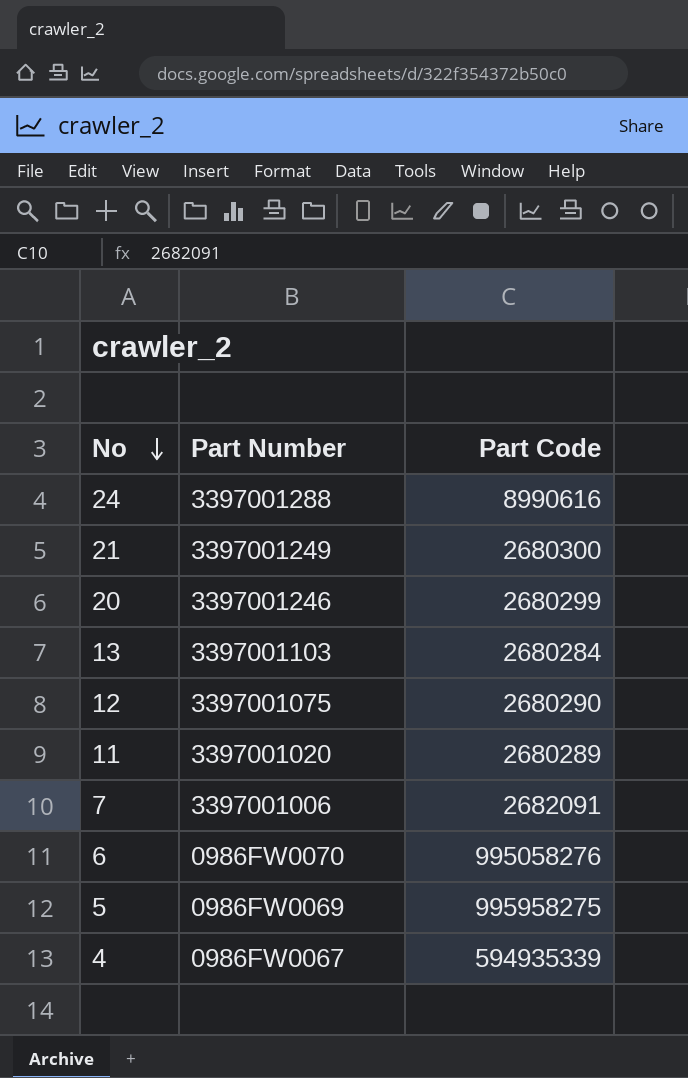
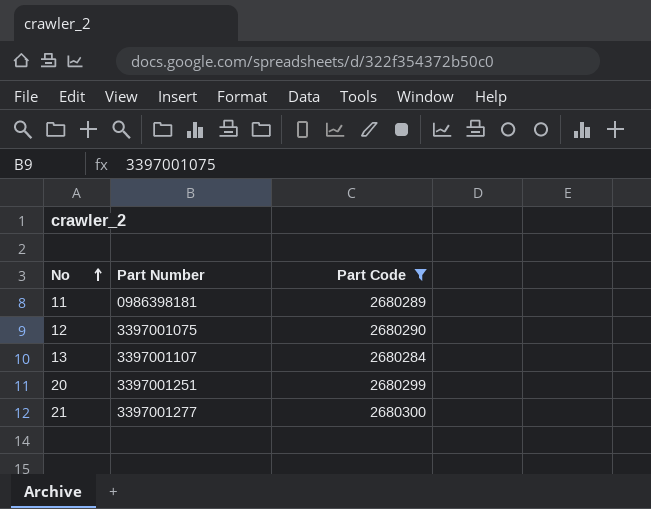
filter: none -> Part Code <= 2680300
row order: No descending -> No ascending
11 | Part Number: 3397001020 -> 0986398181
13 | Part Number: 3397001103 -> 3397001107
20 | Part Number: 3397001246 -> 3397001251
21 | Part Number: 3397001249 -> 3397001277

